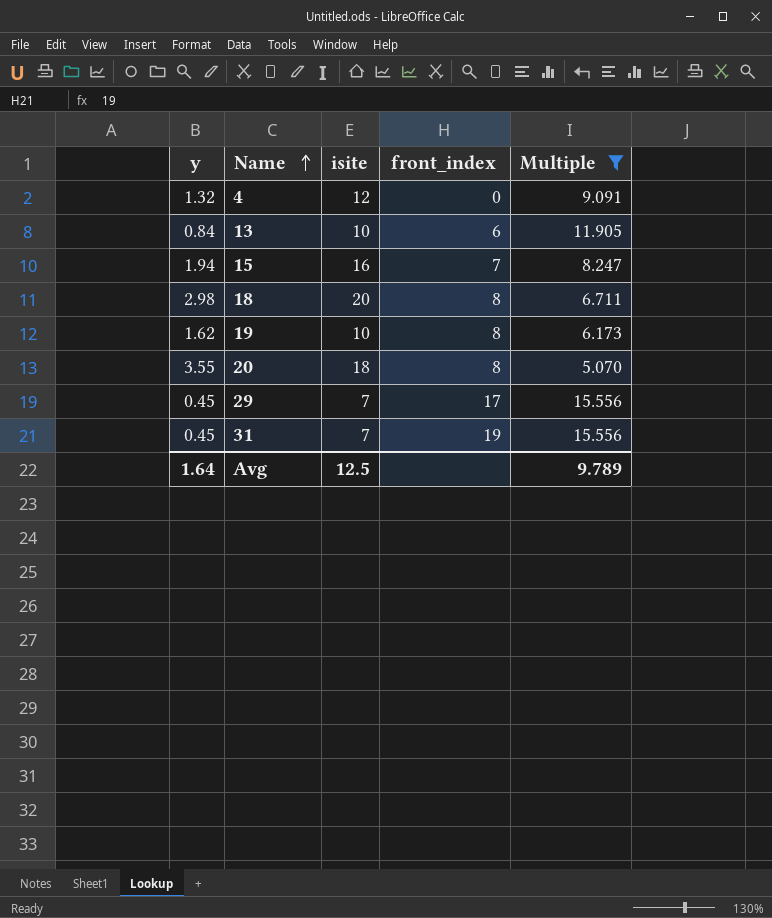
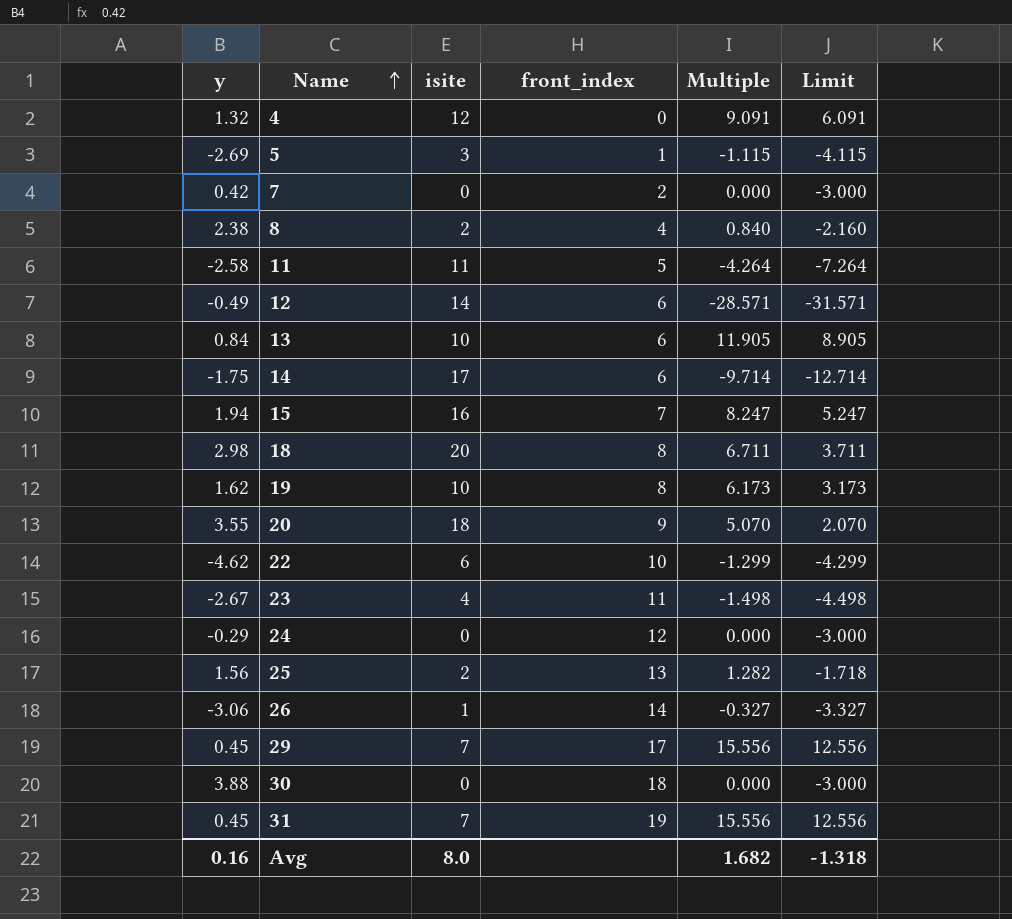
filter: Multiple >= 5.070 -> none
column Limit | formula: none -> [Multiple] - 3
20 | front_index: 8 -> 9
Avg | y: 1.64 -> 0.16
Avg | isite: 12.5 -> 8.0
Avg | Multiple: 9.789 -> 1.682

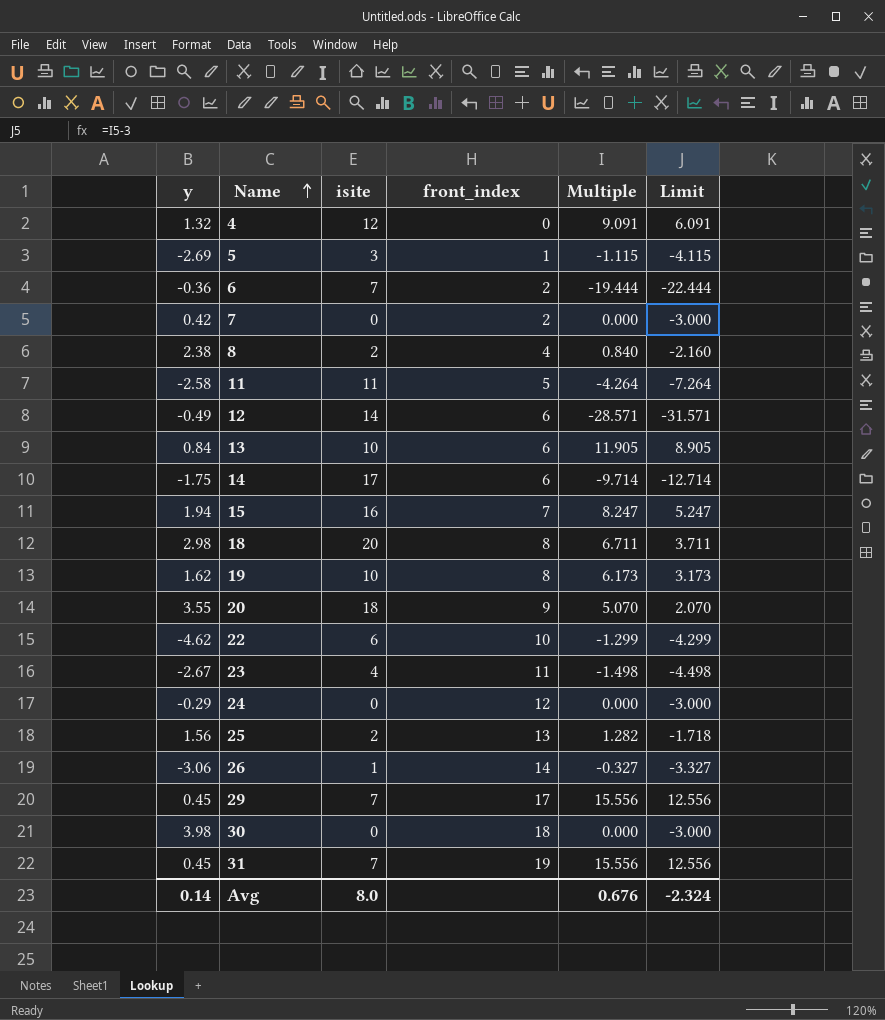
row 6: none -> -0.36 | 7 | 2 | -19.444 | -22.444
30 | y: 3.88 -> 3.98
Avg | y: 0.16 -> 0.14
Avg | Multiple: 1.682 -> 0.676
Avg | Limit: -1.318 -> -2.324

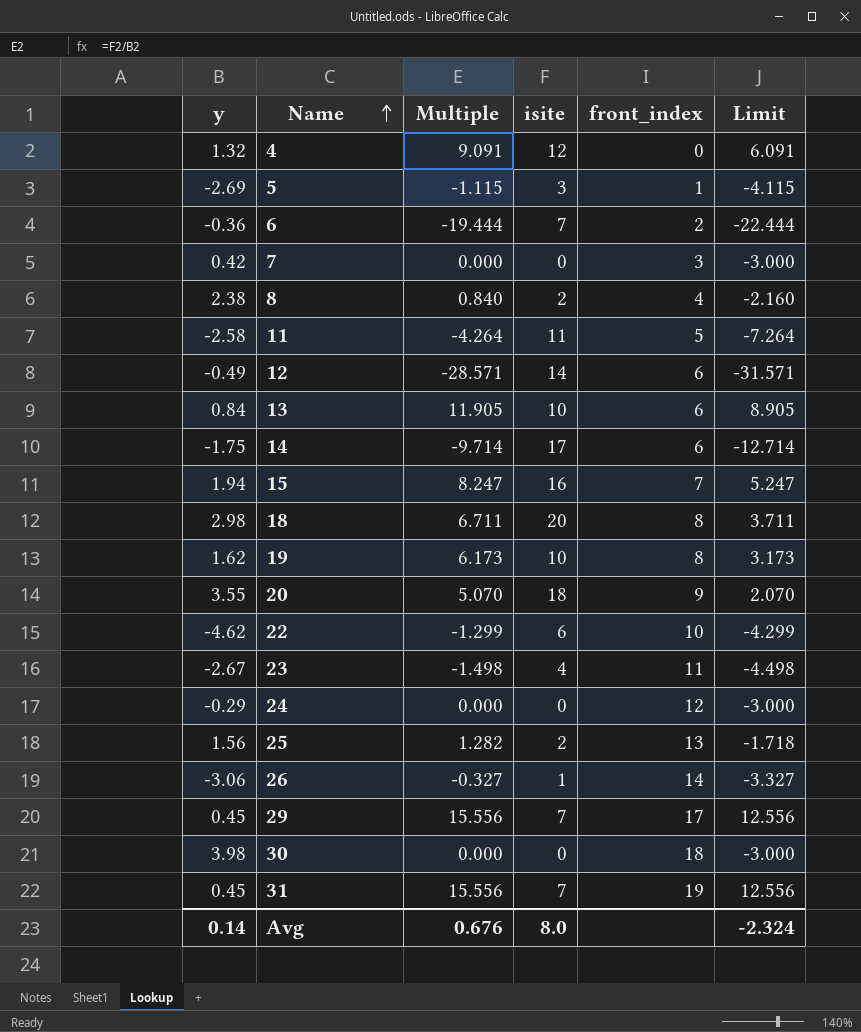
column Multiple | position: 5 -> 3
7 | front_index: 2 -> 3

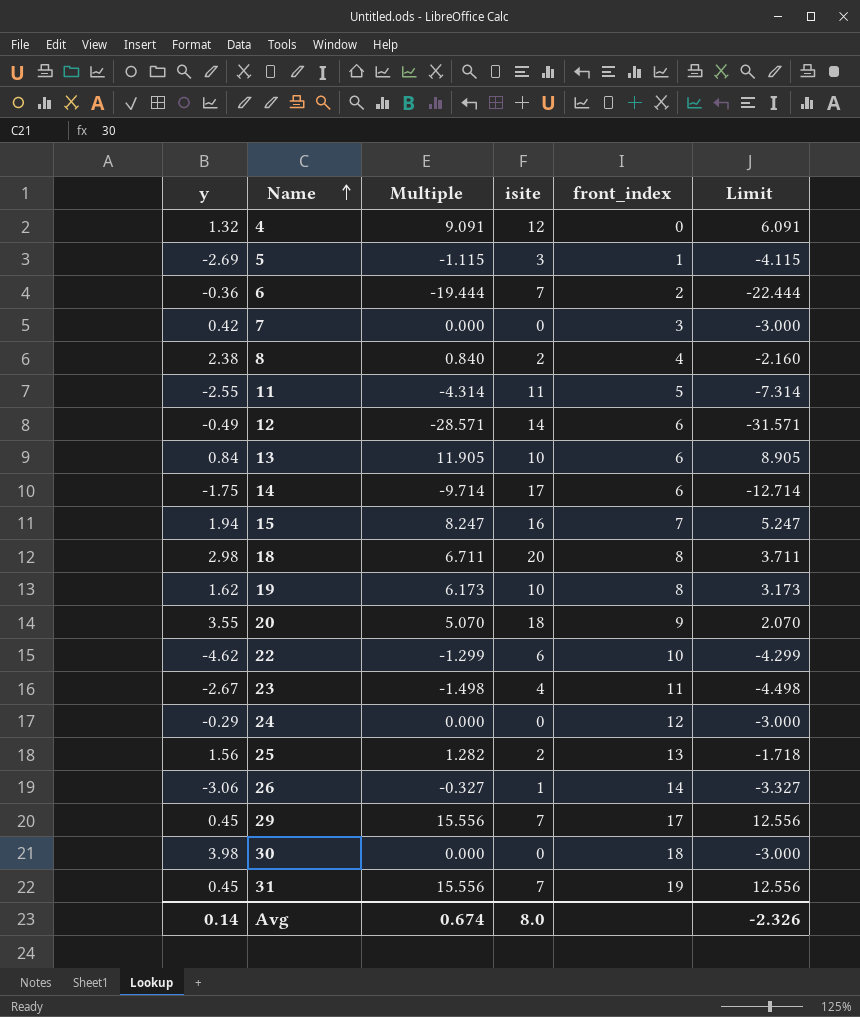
11 | y: -2.58 -> -2.55
11 | Multiple: -4.264 -> -4.314
11 | Limit: -7.264 -> -7.314
Avg | Multiple: 0.676 -> 0.674
Avg | Limit: -2.324 -> -2.326

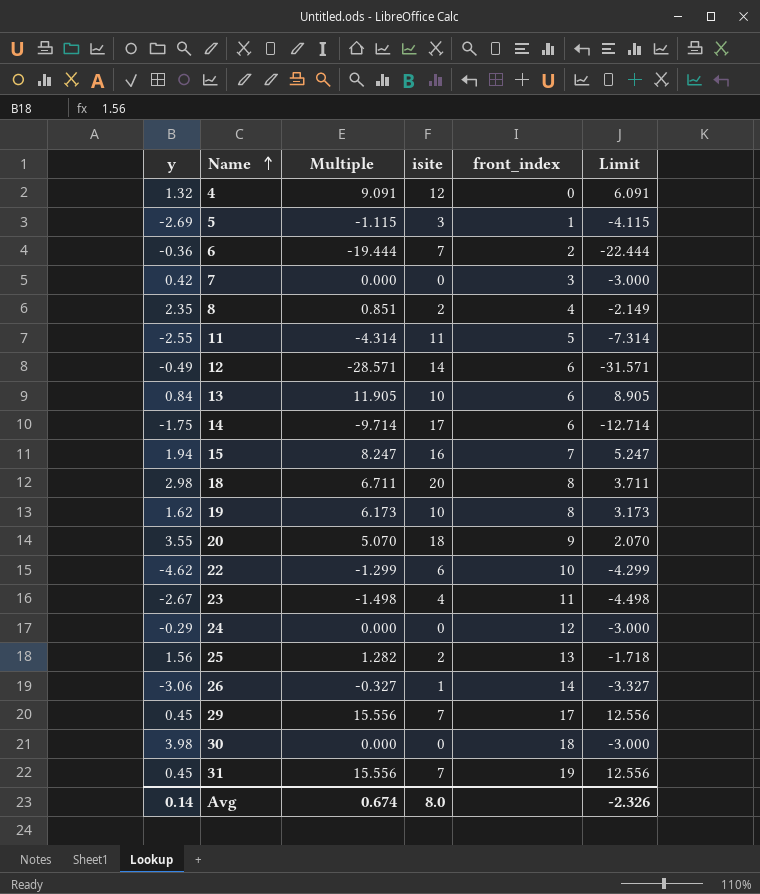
8 | y: 2.38 -> 2.35
8 | Multiple: 0.840 -> 0.851
8 | Limit: -2.160 -> -2.149

